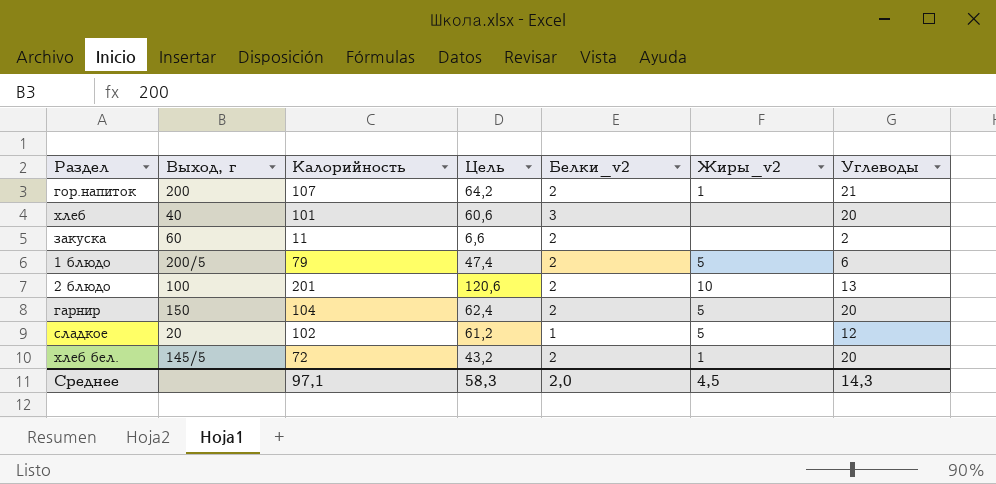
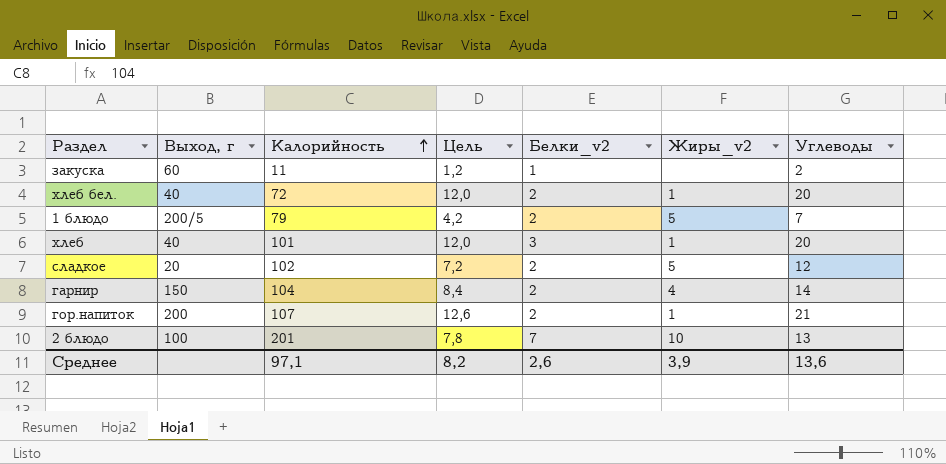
row order: none -> Калорийность ascending
column Цель | formula: [Калорийность] * 0,6 -> [Углеводы] * 0,6
закуска | Белки_v2: 2 -> 1
хлеб бел. | Выход, г: 145/5 -> 40
1 блюдо | Углеводы: 6 -> 7
хлеб | Жиры_v2: none -> 1
сладкое | Белки_v2: 1 -> 2
гарнир | Жиры_v2: 5 -> 4
гарнир | Углеводы: 20 -> 14
2 блюдо | Белки_v2: 2 -> 7
Среднее | Цель: 58,3 -> 8,2
Среднее | Белки_v2: 2,0 -> 2,6
Среднее | Жиры_v2: 4,5 -> 3,9
Среднее | Углеводы: 14,3 -> 13,6

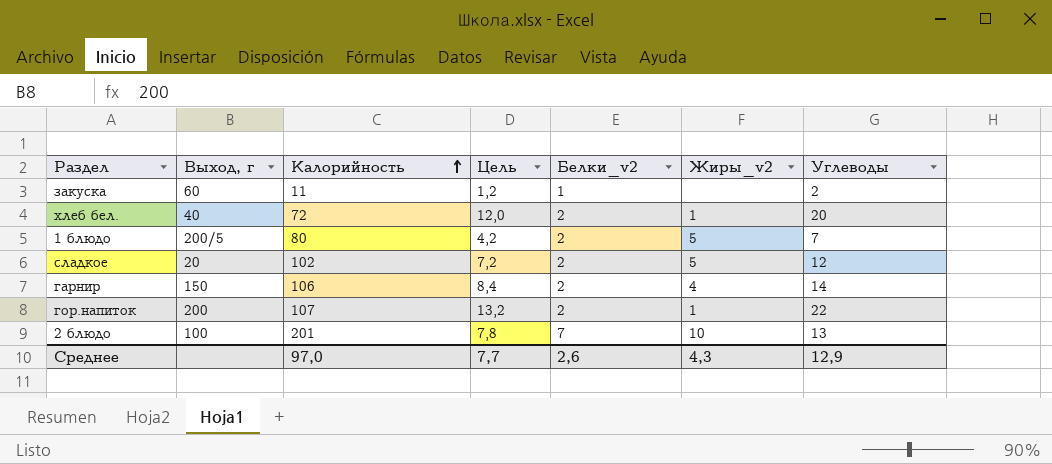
row хлеб: 40 | 101 | 12,0 | 3 | 1 | 20 -> none
1 блюдо | Калорийность: 79 -> 80
гарнир | Калорийность: 104 -> 106
гор.напиток | Цель: 12,6 -> 13,2
гор.напиток | Углеводы: 21 -> 22
Среднее | Калорийность: 97,1 -> 97,0
Среднее | Цель: 8,2 -> 7,7
Среднее | Жиры_v2: 3,9 -> 4,3
Среднее | Углеводы: 13,6 -> 12,9

